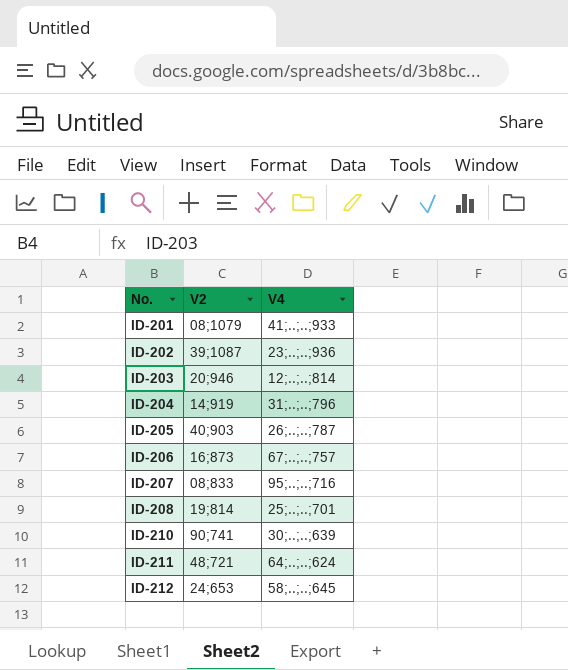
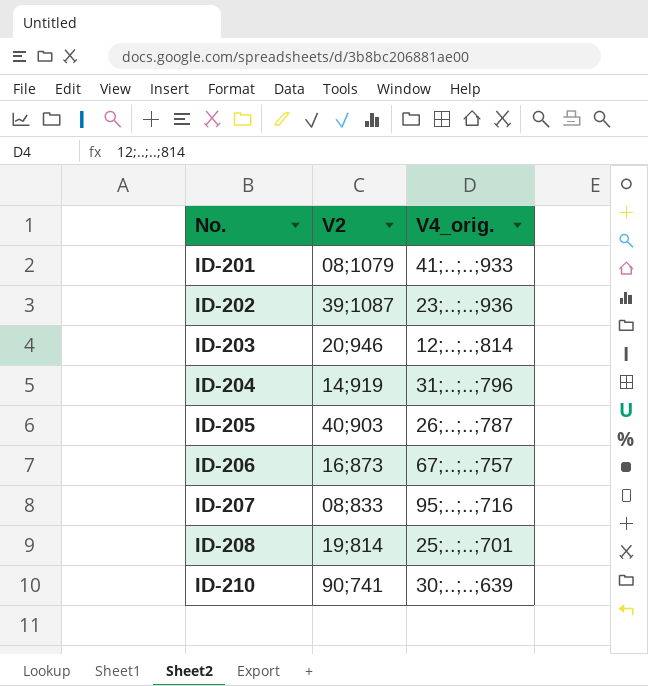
column name: V4 -> V4_orig.
row ID-211: 48;721 | 64;..;..;624 -> none
row ID-212: 24;653 | 58;..;..;645 -> none

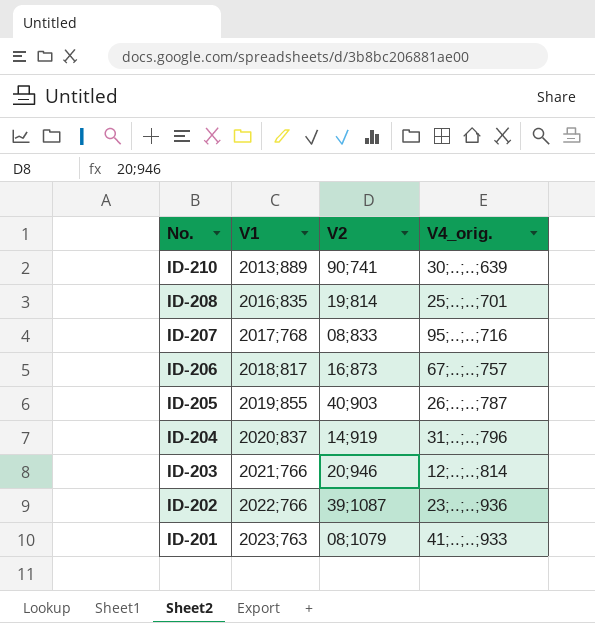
row order: No. ascending -> No. descending
column V1 | position: none -> 2

